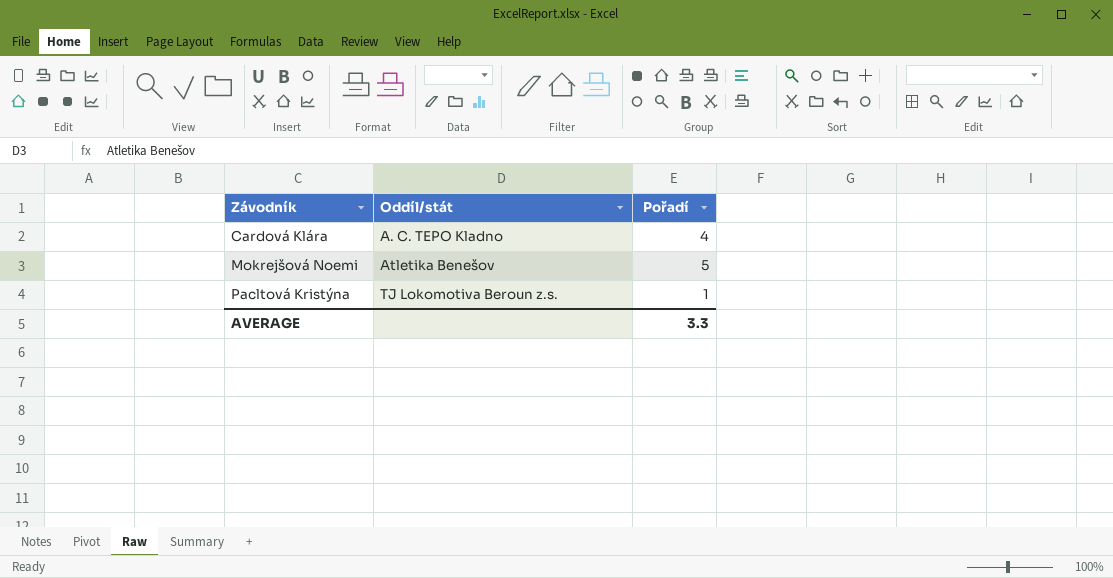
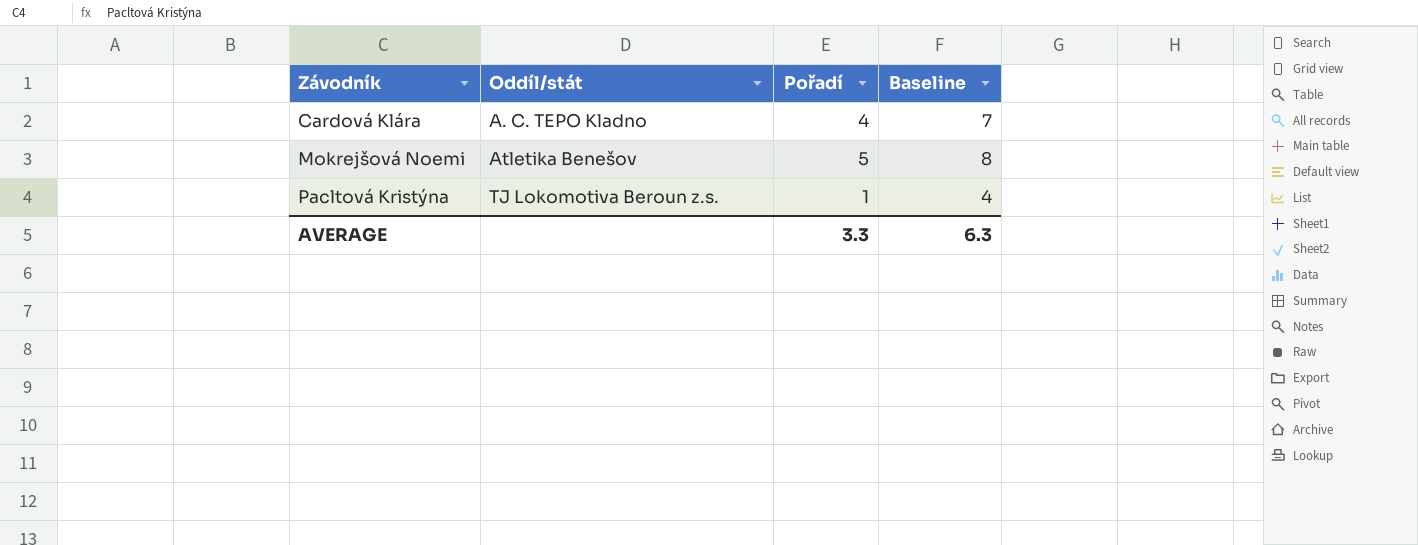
column Baseline | formula: none -> [Pořadí] + 3

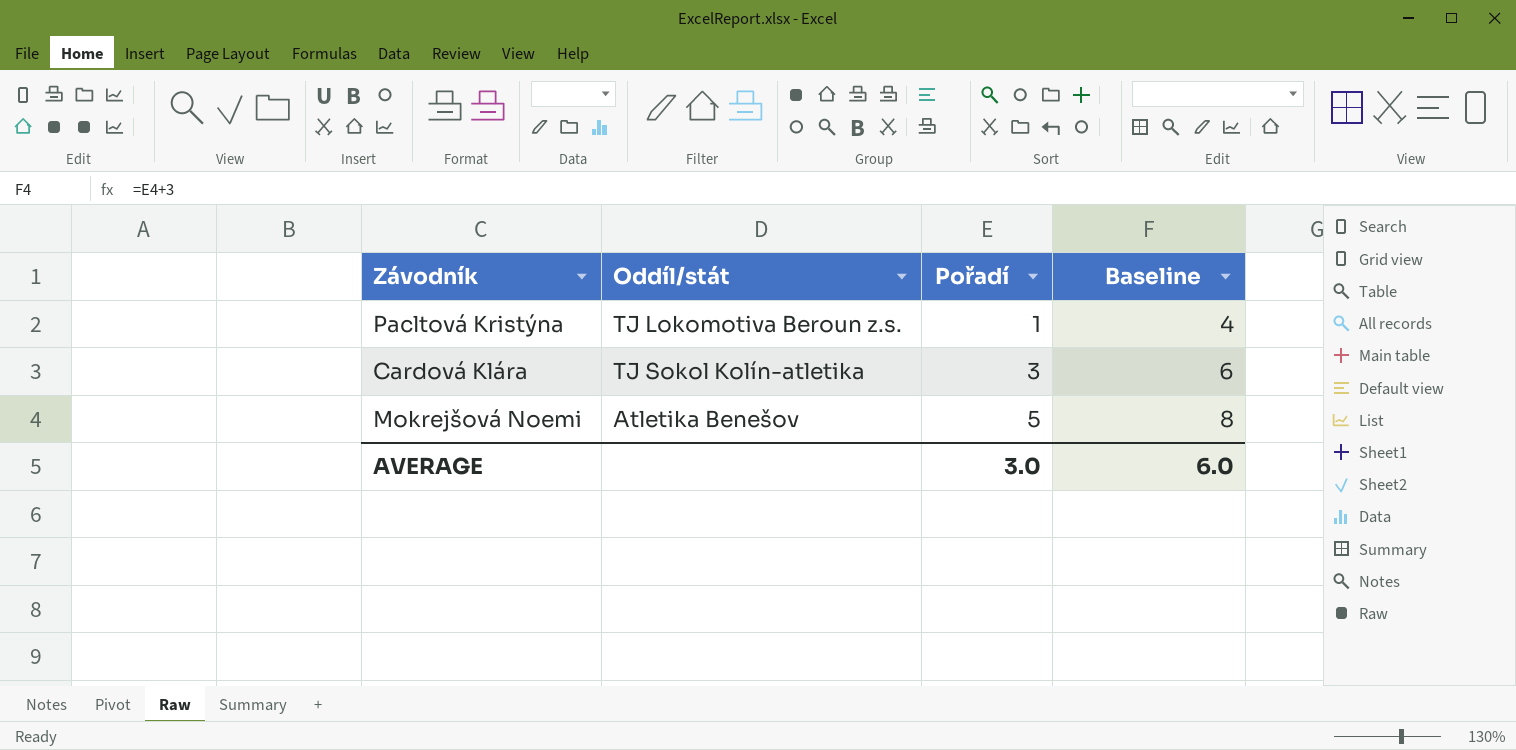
row order: Závodník ascending -> Pořadí ascending
Cardová Klára | Oddíl/stát: A. C. TEPO Kladno -> TJ Sokol Kolín-atletika
Cardová Klára | Pořadí: 4 -> 3
Cardová Klára | Baseline: 7 -> 6
AVERAGE | Pořadí: 3.3 -> 3.0
AVERAGE | Baseline: 6.3 -> 6.0

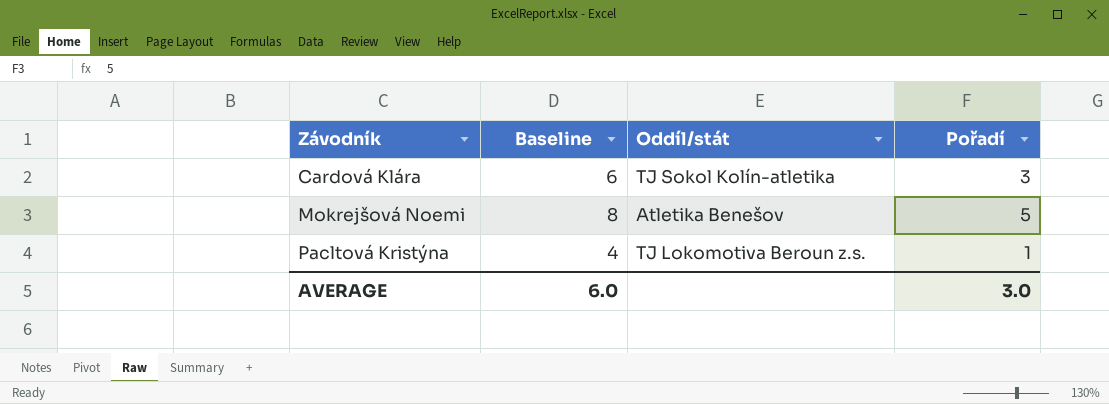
row order: Pořadí ascending -> Závodník ascending
column Baseline | position: 4 -> 2

